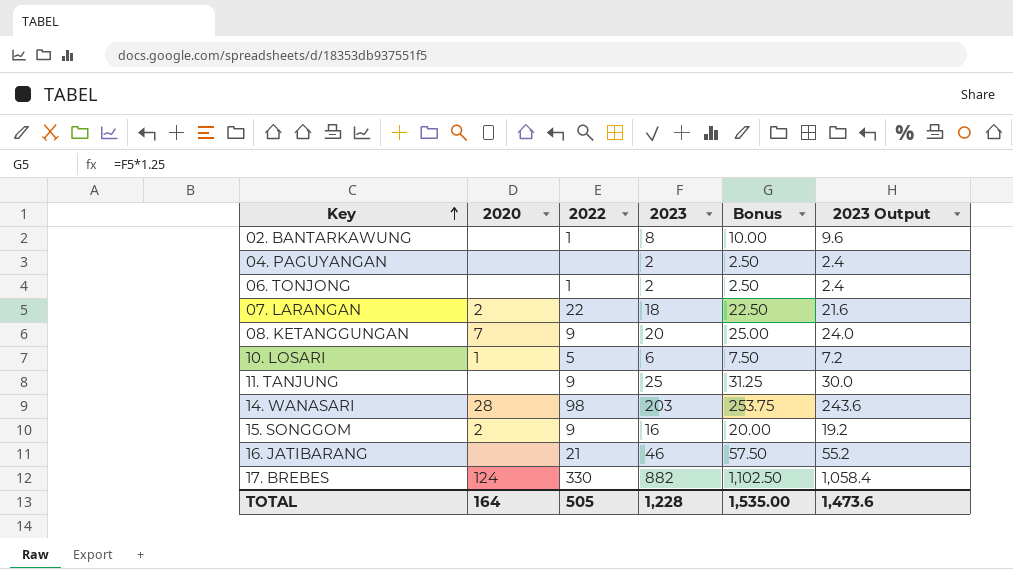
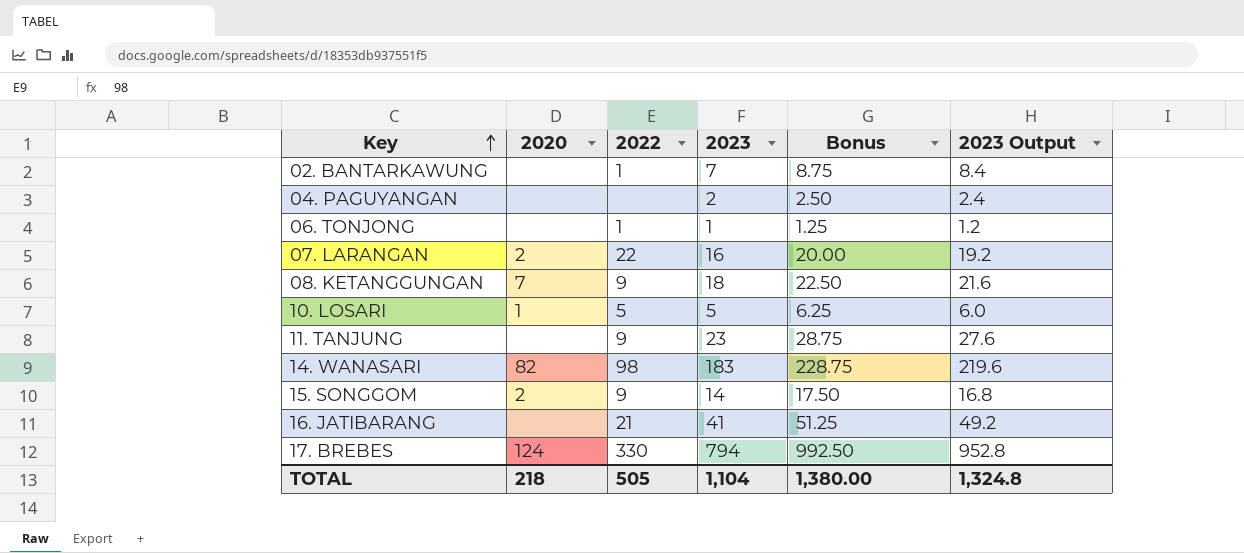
02. BANTARKAWUNG | 2023: 8 -> 7
02. BANTARKAWUNG | Bonus: 10.00 -> 8.75
02. BANTARKAWUNG | 2023 Output: 9.6 -> 8.4
06. TONJONG | 2023: 2 -> 1
06. TONJONG | Bonus: 2.50 -> 1.25
06. TONJONG | 2023 Output: 2.4 -> 1.2
07. LARANGAN | 2023: 18 -> 16
07. LARANGAN | Bonus: 22.50 -> 20.00
07. LARANGAN | 2023 Output: 21.6 -> 19.2
08. KETANGGUNGAN | 2023: 20 -> 18
08. KETANGGUNGAN | Bonus: 25.00 -> 22.50
08. KETANGGUNGAN | 2023 Output: 24.0 -> 21.6
10. LOSARI | 2023: 6 -> 5
10. LOSARI | Bonus: 7.50 -> 6.25
10. LOSARI | 2023 Output: 7.2 -> 6.0
11. TANJUNG | 2023: 25 -> 23
11. TANJUNG | Bonus: 31.25 -> 28.75
11. TANJUNG | 2023 Output: 30.0 -> 27.6
14. WANASARI | 2020: 28 -> 82
14. WANASARI | 2023: 203 -> 183
14. WANASARI | Bonus: 253.75 -> 228.75
14. WANASARI | 2023 Output: 243.6 -> 219.6
15. SONGGOM | 2023: 16 -> 14
15. SONGGOM | Bonus: 20.00 -> 17.50
15. SONGGOM | 2023 Output: 19.2 -> 16.8
16. JATIBARANG | 2023: 46 -> 41
16. JATIBARANG | Bonus: 57.50 -> 51.25
16. JATIBARANG | 2023 Output: 55.2 -> 49.2
17. BREBES | 2023: 882 -> 794
17. BREBES | Bonus: 1,102.50 -> 992.50
17. BREBES | 2023 Output: 1,058.4 -> 952.8
TOTAL | 2020: 164 -> 218
TOTAL | 2023: 1,228 -> 1,104
TOTAL | Bonus: 1,535.00 -> 1,380.00
TOTAL | 2023 Output: 1,473.6 -> 1,324.8

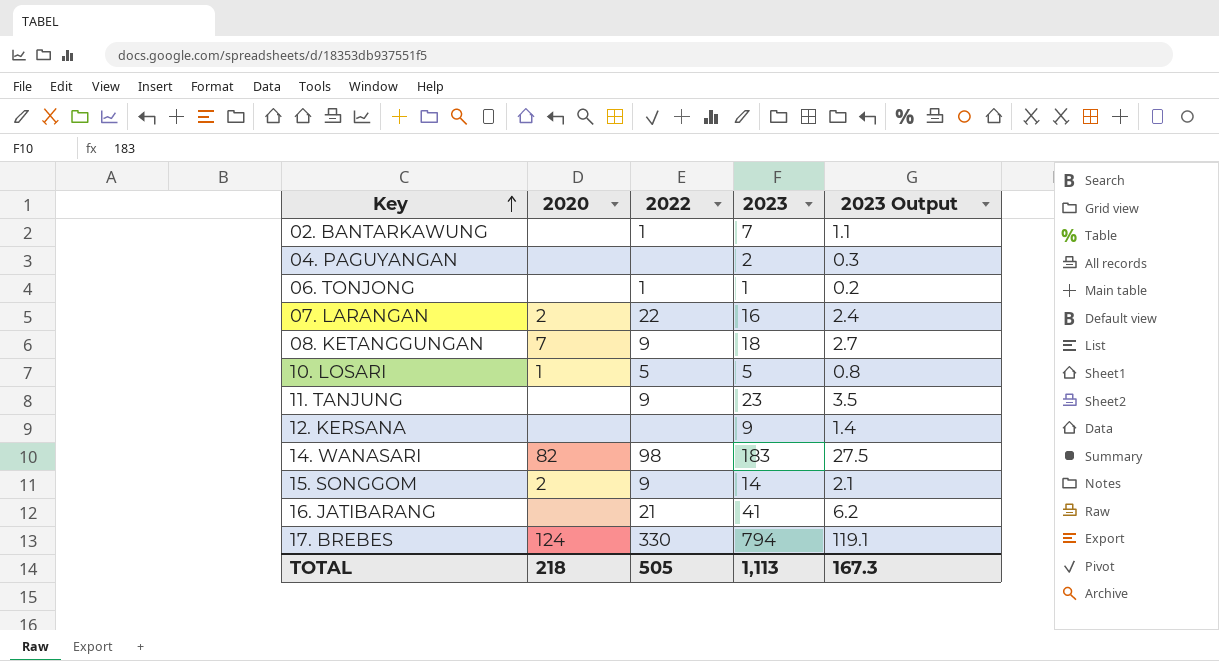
column Bonus | formula: [2023] * 1.25 -> none
column 2023 Output | formula: [2023] * 1.2 -> [2023] * 0.15
row 12. KERSANA: none -> none | none | 9 | 1.4
TOTAL | 2023: 1,104 -> 1,113
TOTAL | 2023 Output: 1,324.8 -> 167.3

